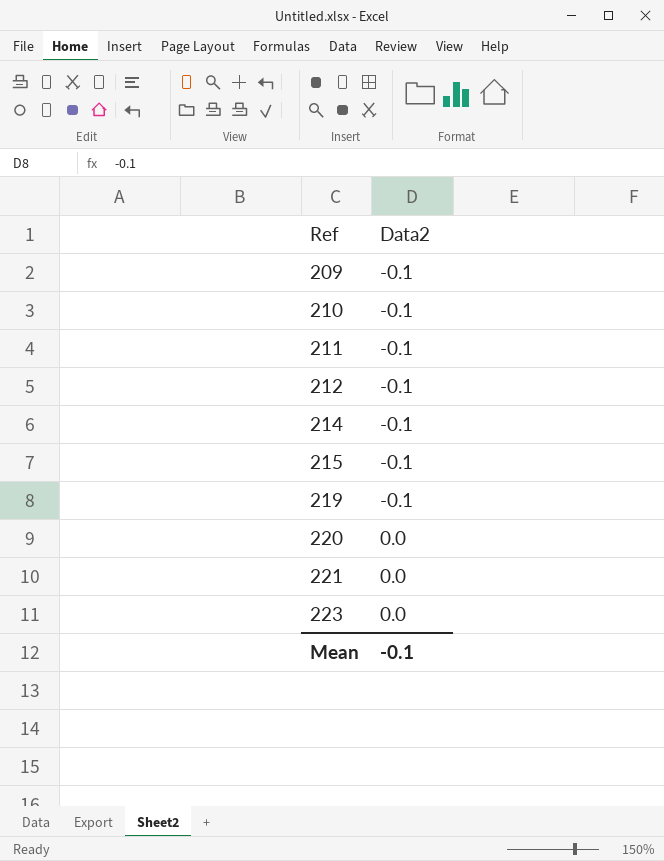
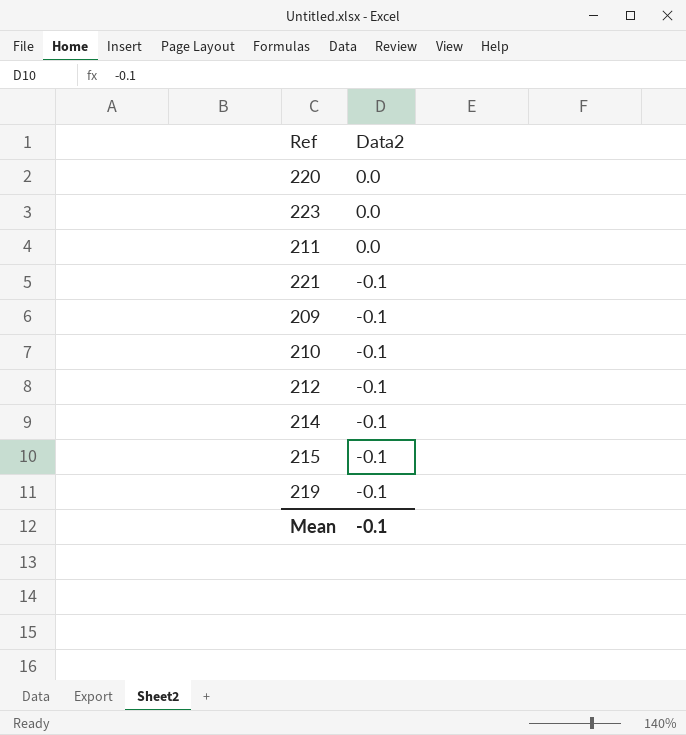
row order: Ref ascending -> Data2 descending
211 | Data2: -0.1 -> 0.0
221 | Data2: 0.0 -> -0.1

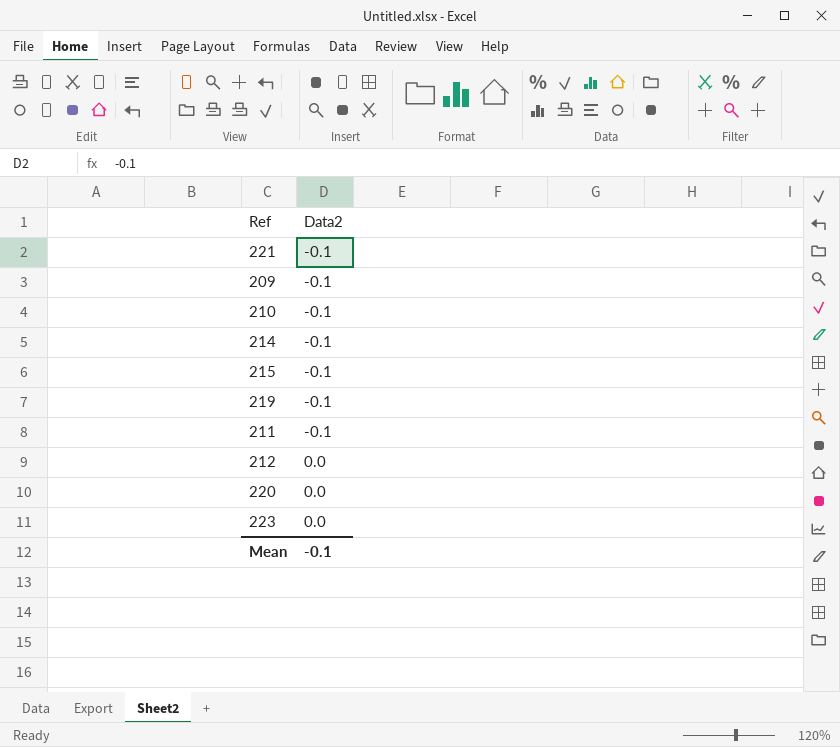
row order: Data2 descending -> Data2 ascending
211 | Data2: 0.0 -> -0.1
212 | Data2: -0.1 -> 0.0

